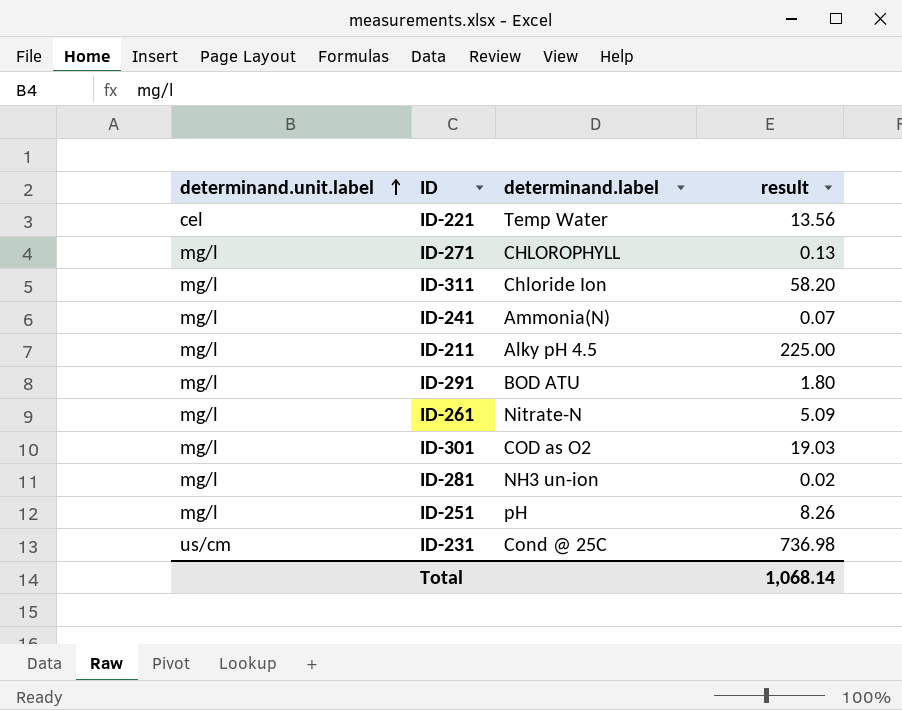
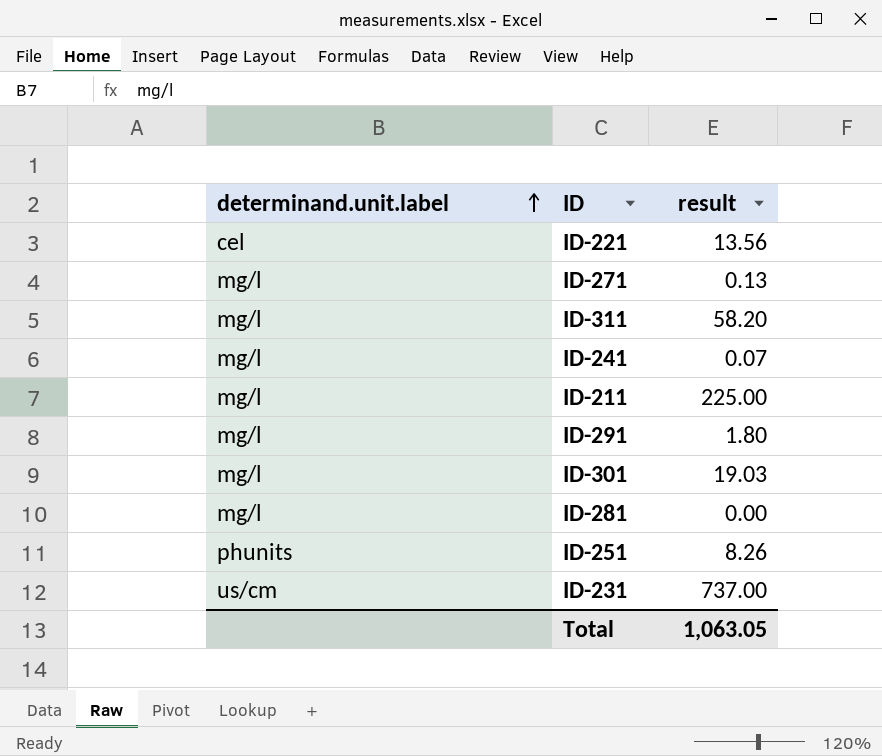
column determinand.label | position: 3 -> none
row ID-261: mg/l | Nitrate-N | 5.09 -> none
ID-281 | result: 0.02 -> 0.00
ID-251 | determinand.unit.label: mg/l -> phunits
ID-231 | result: 736.98 -> 737.00
Total | result: 1,068.14 -> 1,063.05

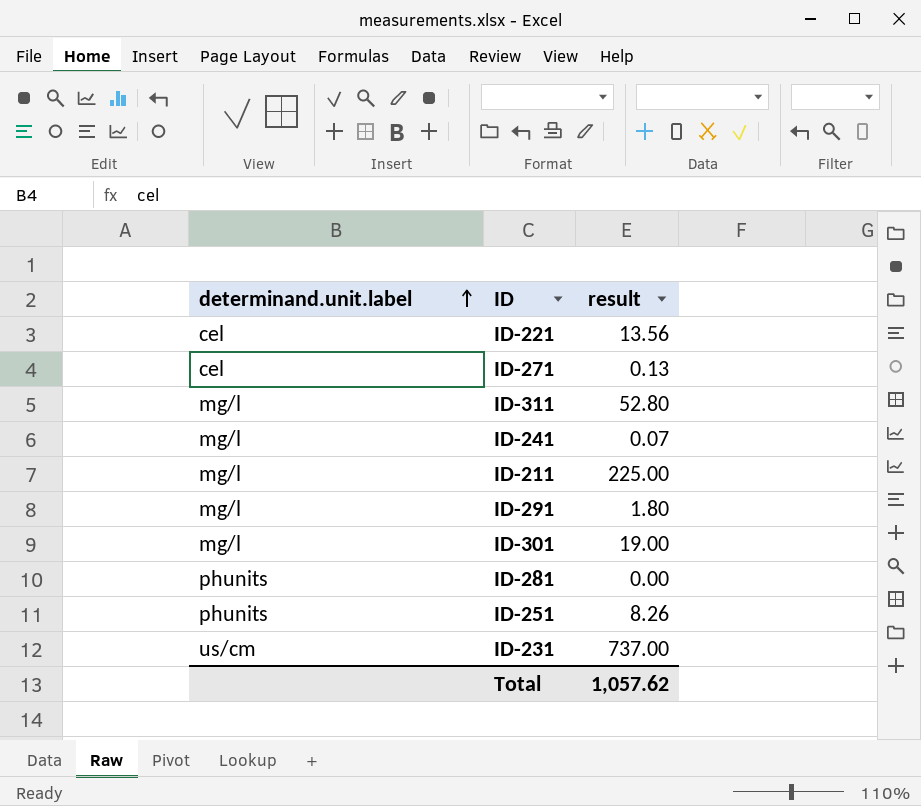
ID-271 | determinand.unit.label: mg/l -> cel
ID-311 | result: 58.20 -> 52.80
ID-301 | result: 19.03 -> 19.00
ID-281 | determinand.unit.label: mg/l -> phunits
Total | result: 1,063.05 -> 1,057.62

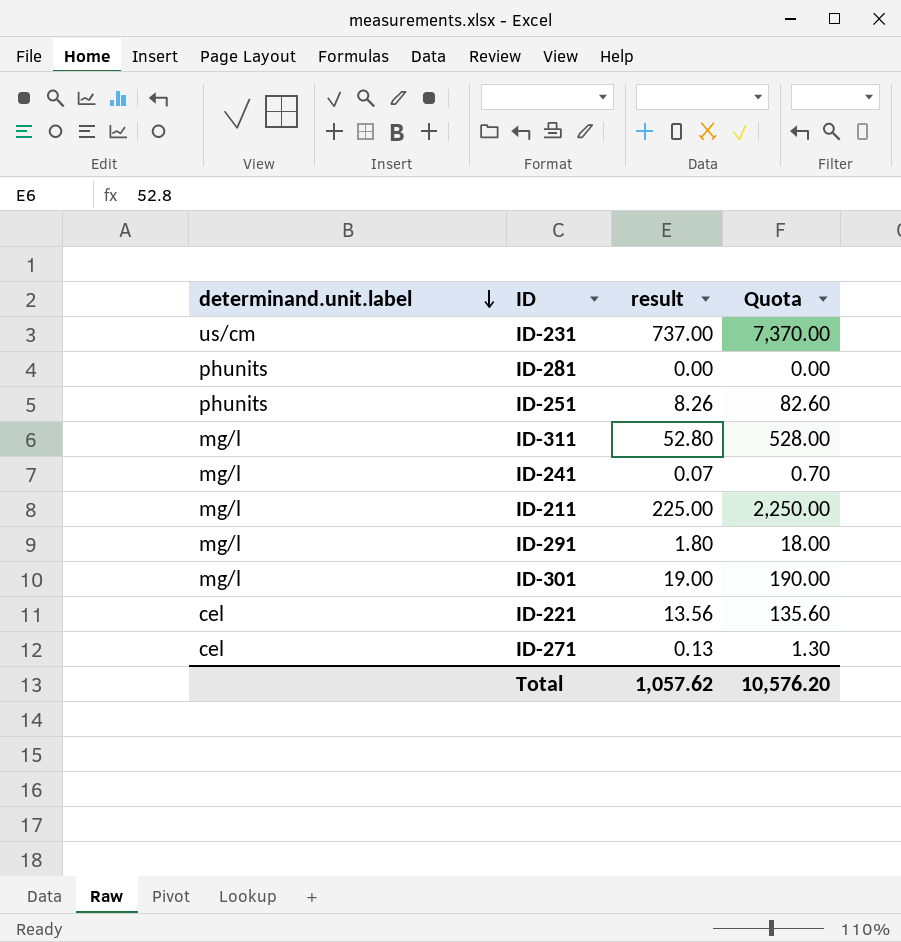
row order: determinand.unit.label ascending -> determinand.unit.label descending
column Quota | formula: none -> [result] * 10

